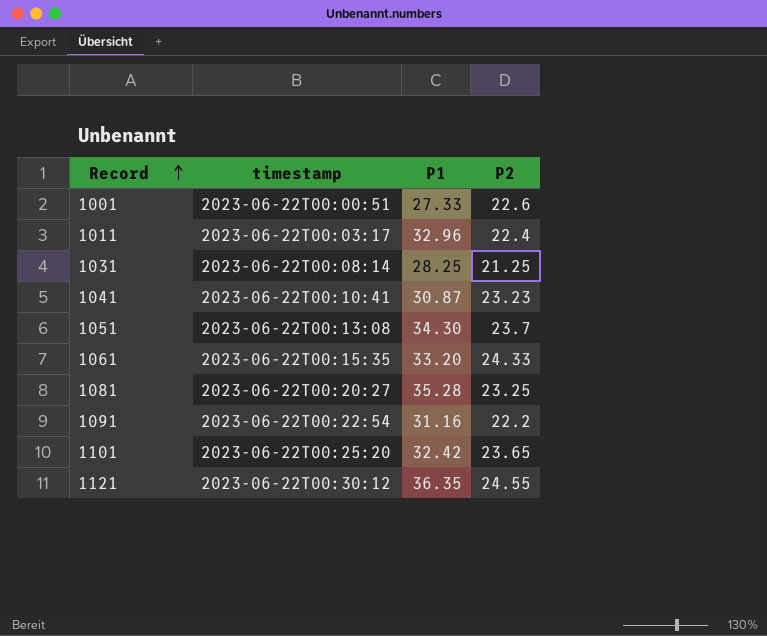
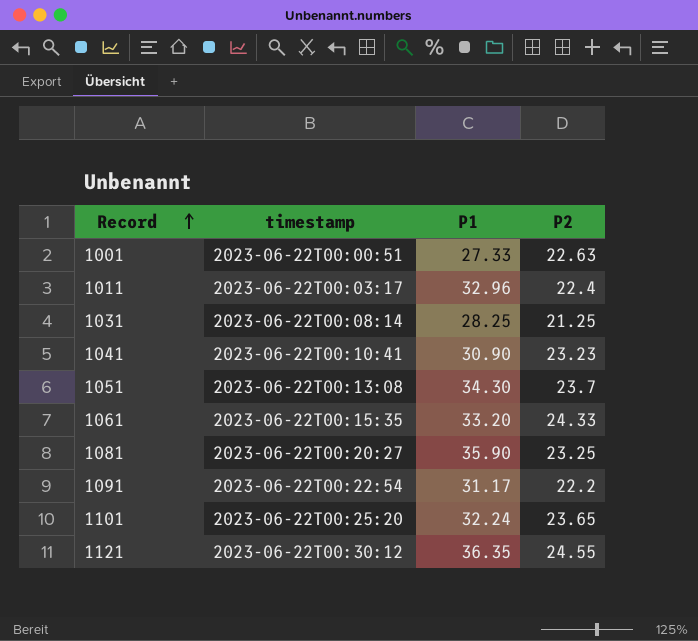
1001 | P2: 22.6 -> 22.63
1041 | P1: 30.87 -> 30.90
1081 | P1: 35.28 -> 35.90
1091 | P1: 31.16 -> 31.17
1101 | P1: 32.42 -> 32.24

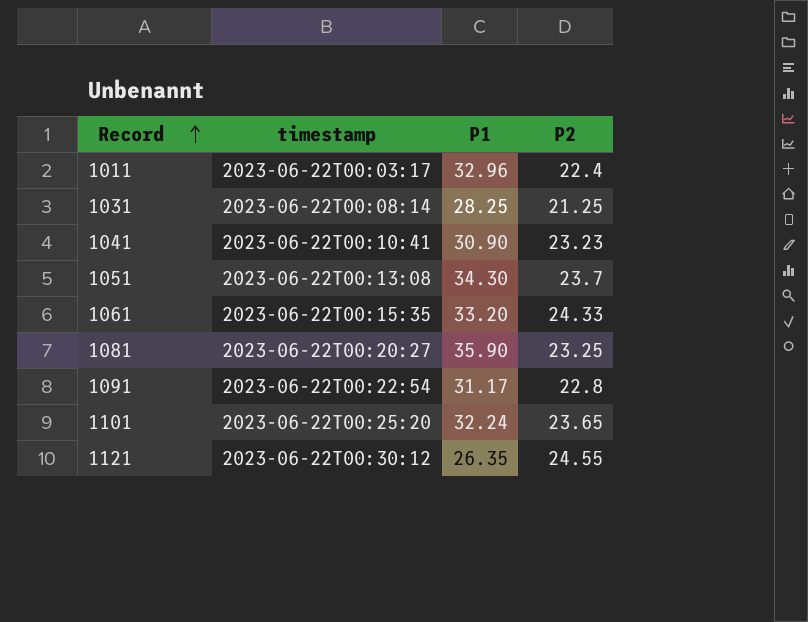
row 1001: 2023-06-22T00:00:51 | 27.33 | 22.63 -> none
1091 | P2: 22.2 -> 22.8
1121 | P1: 36.35 -> 26.35

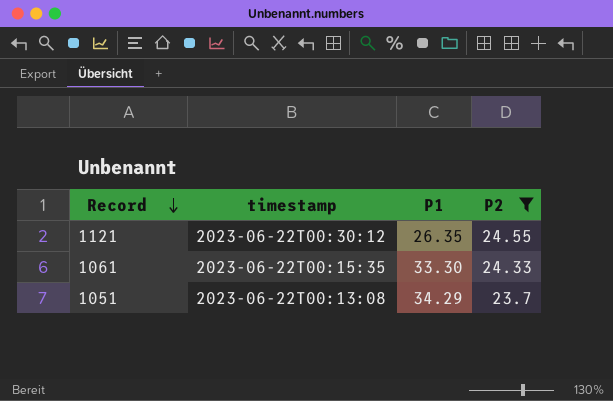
filter: none -> P2 >= 23.7
row order: Record ascending -> Record descending
1061 | P1: 33.20 -> 33.30
1051 | P1: 34.30 -> 34.29

